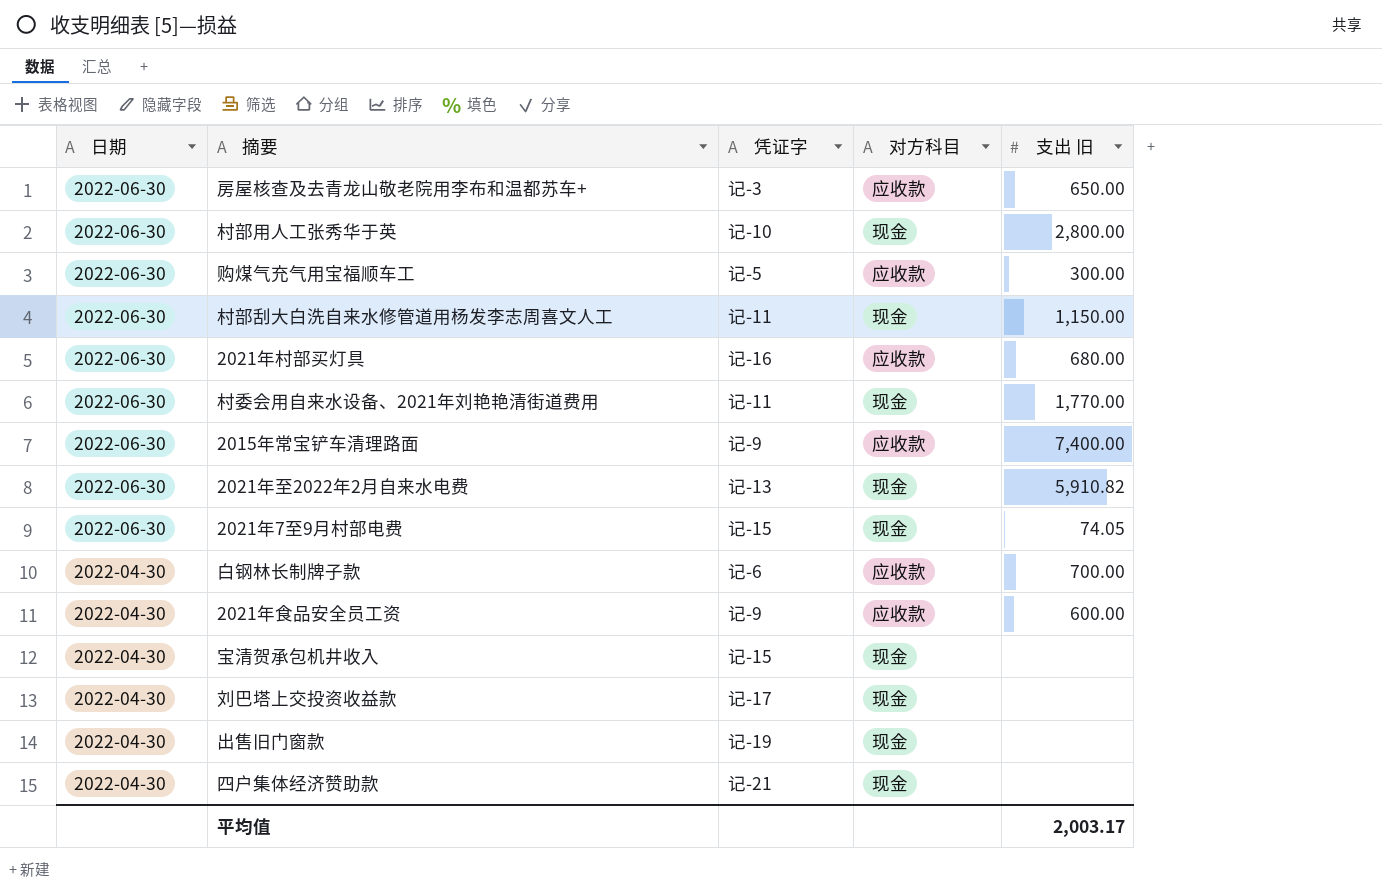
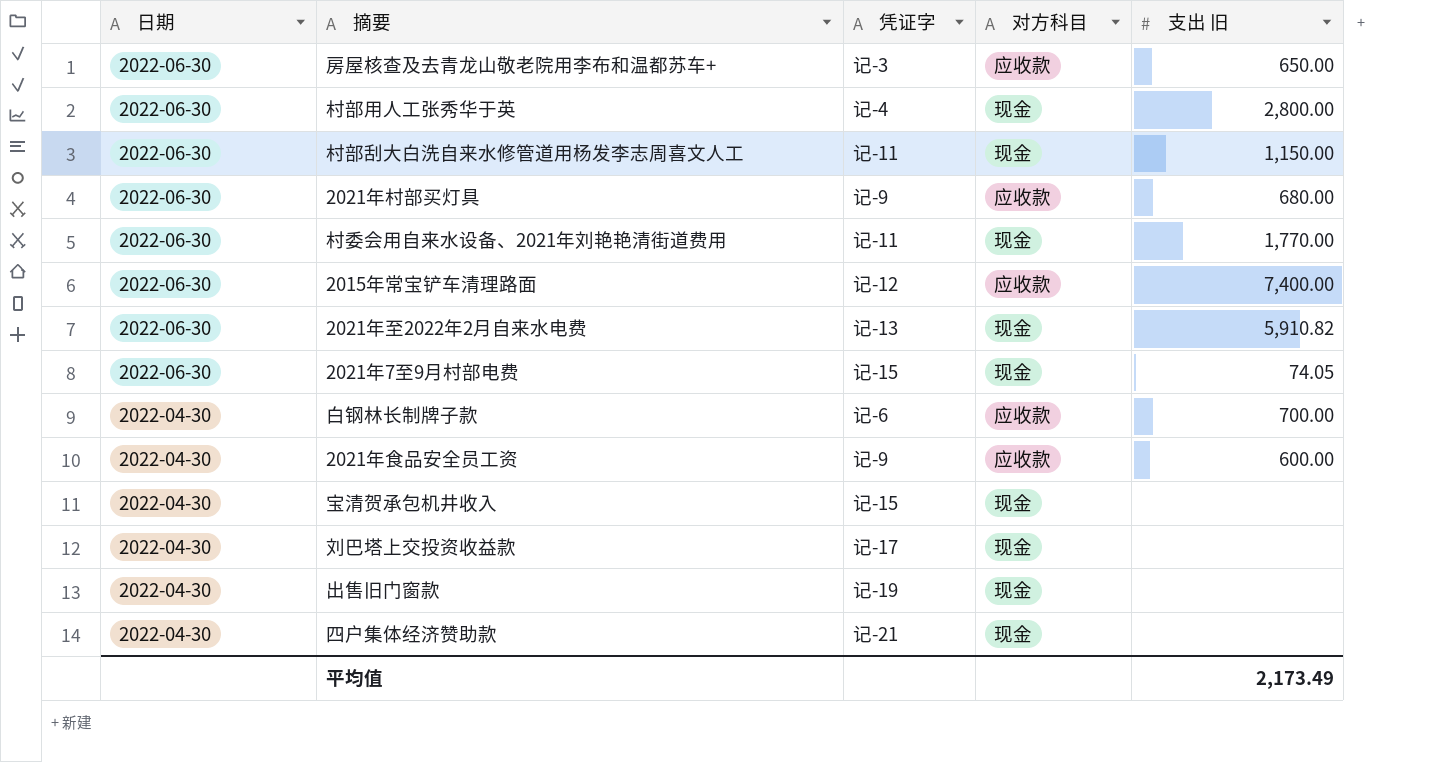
row 购煤气充气用宝福顺车工: 2022-06-30 | 记-5 | 应收款 | 300.00 -> none
村部用人工张秀华于英 | 凭证字: 记-10 -> 记-4
2021年村部买灯具 | 凭证字: 记-16 -> 记-9
2015年常宝铲车清理路面 | 凭证字: 记-9 -> 记-12
平均值 | 支出 旧: 2,003.17 -> 2,173.49

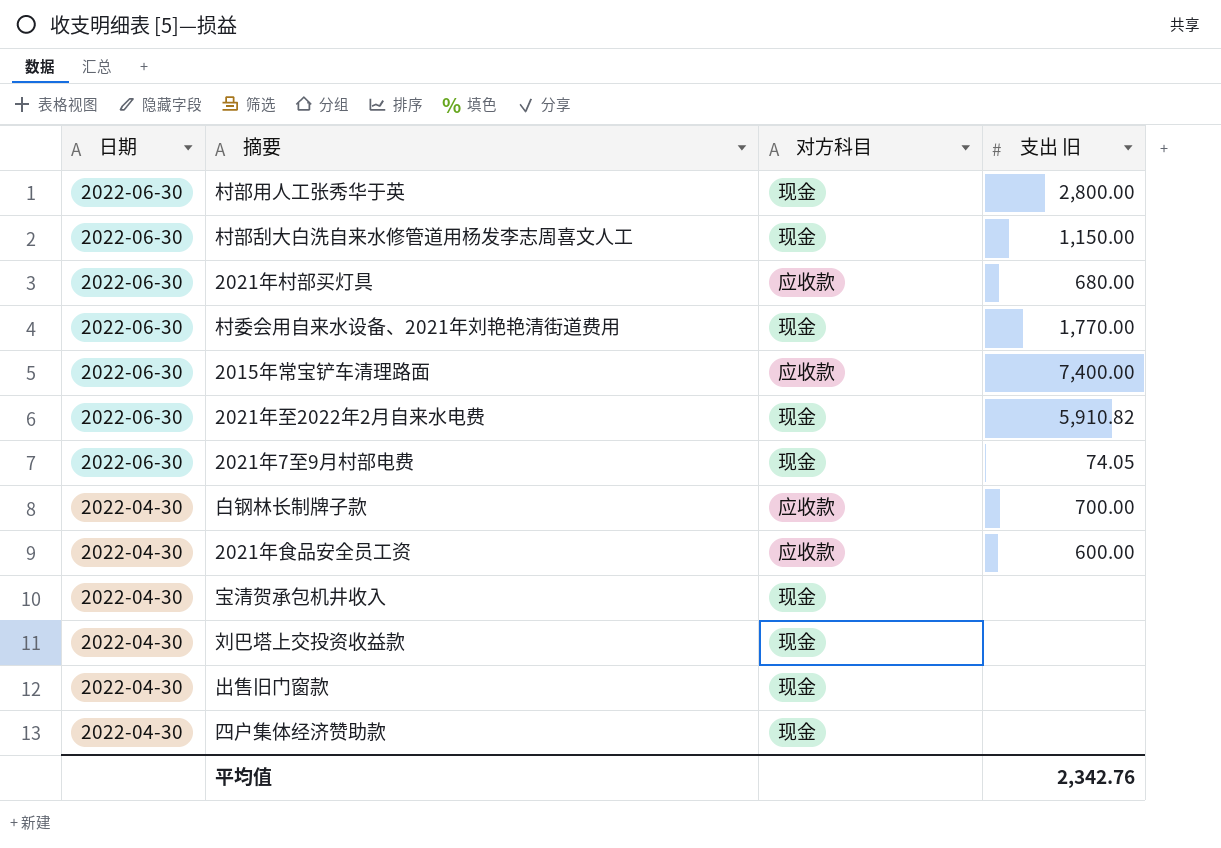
column 凭证字 | position: 3 -> none
row 房屋核查及去青龙山敬老院用李布和温都苏车+: 2022-06-30 | 记-3 | 应收款 | 650.00 -> none
平均值 | 支出 旧: 2,173.49 -> 2,342.76

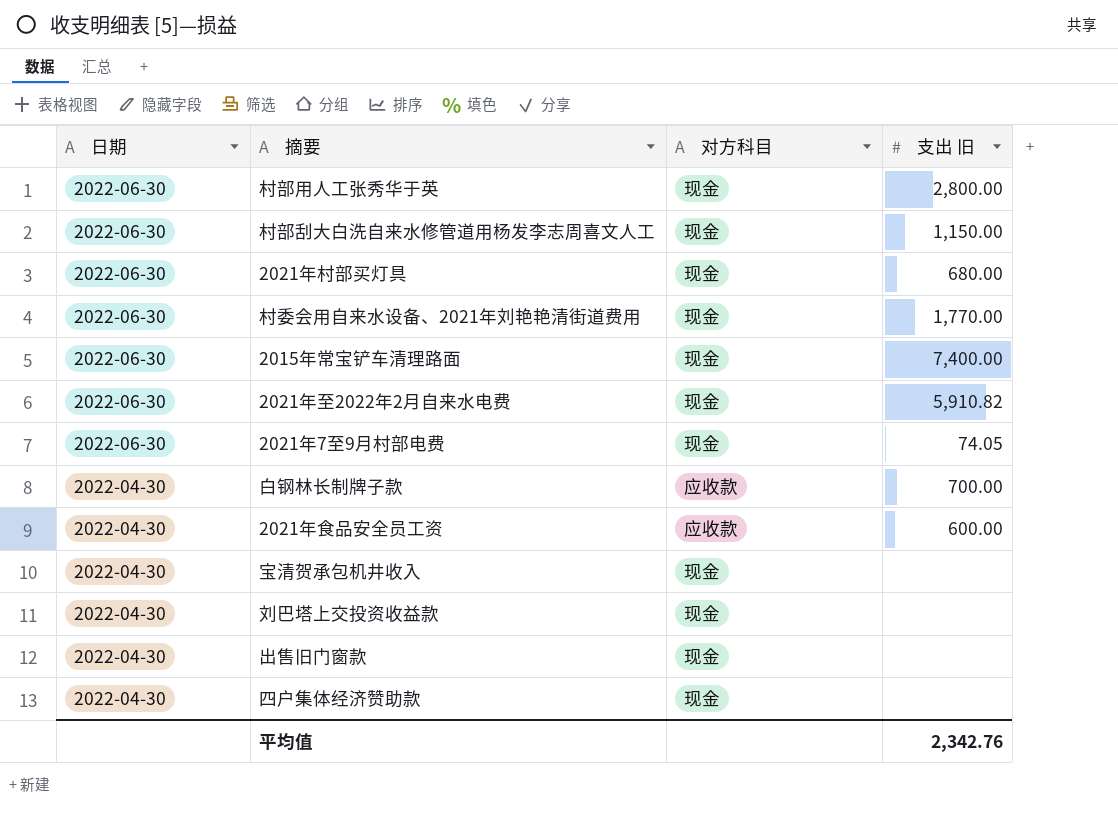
2021年村部买灯具 | 对方科目: 应收款 -> 现金
2015年常宝铲车清理路面 | 对方科目: 应收款 -> 现金

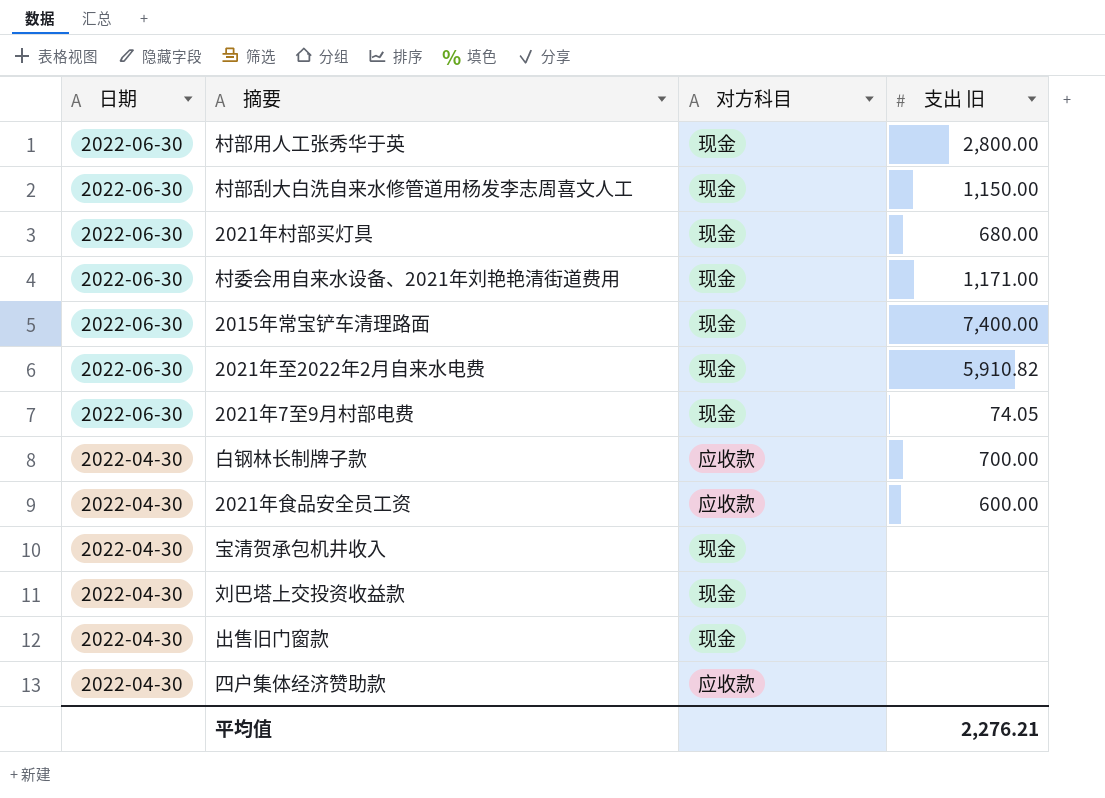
村委会用自来水设备、2021年刘艳艳清街道费用 | 支出 旧: 1,770.00 -> 1,171.00
四户集体经济赞助款 | 对方科目: 现金 -> 应收款
平均值 | 支出 旧: 2,342.76 -> 2,276.21

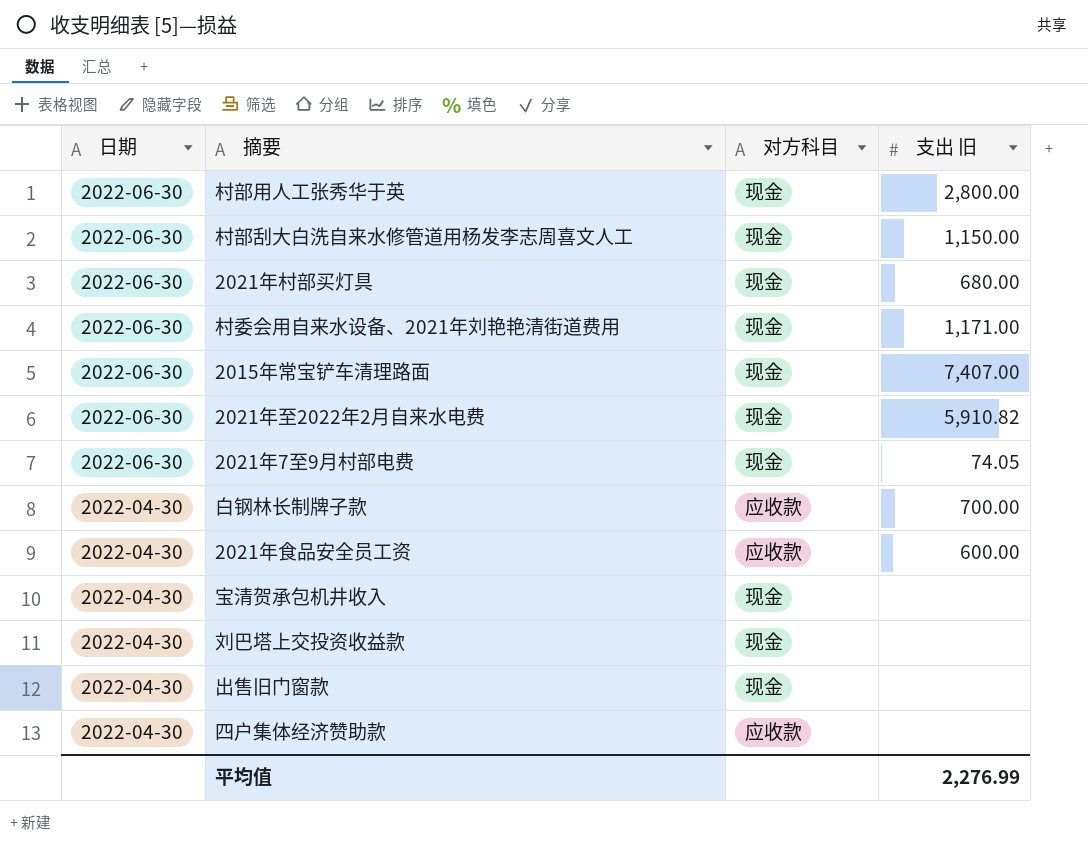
2015年常宝铲车清理路面 | 支出 旧: 7,400.00 -> 7,407.00
平均值 | 支出 旧: 2,276.21 -> 2,276.99

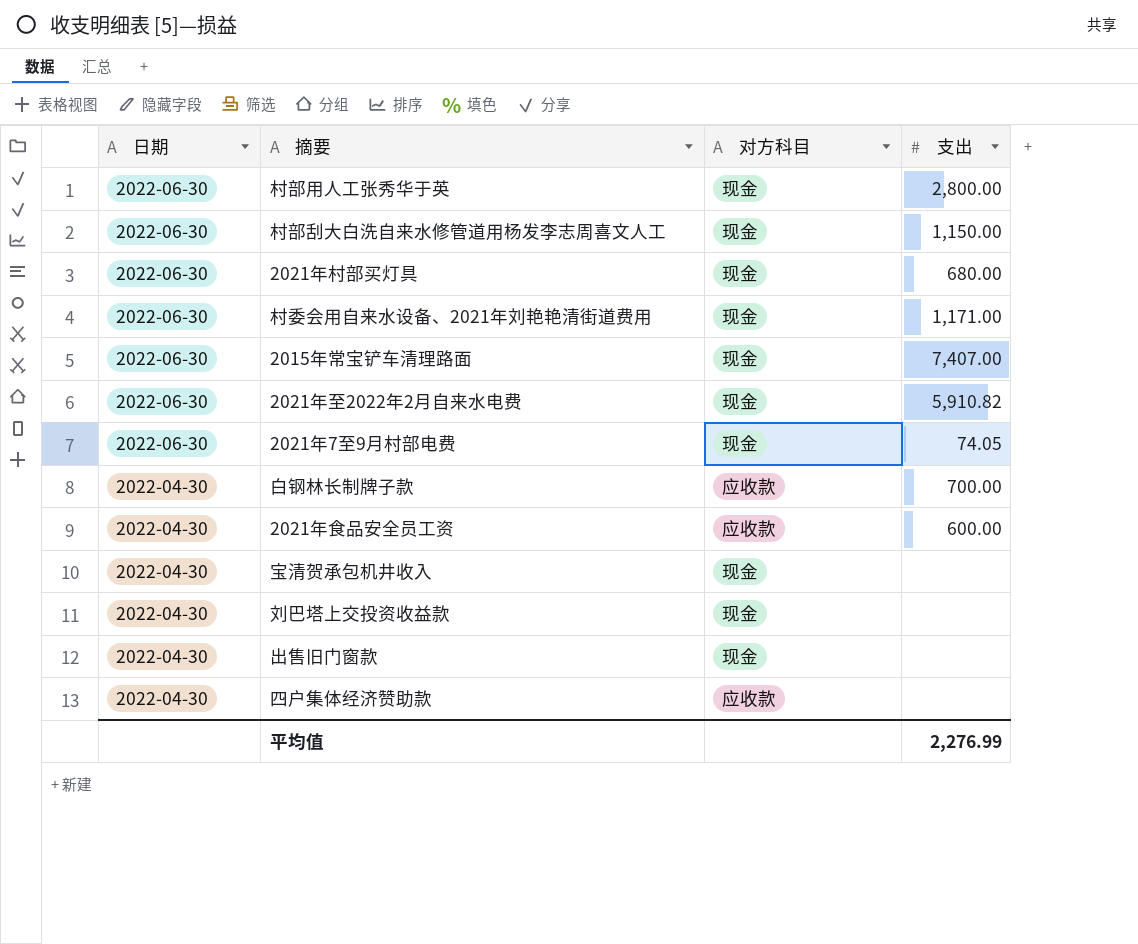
column name: 支出 旧 -> 支出

